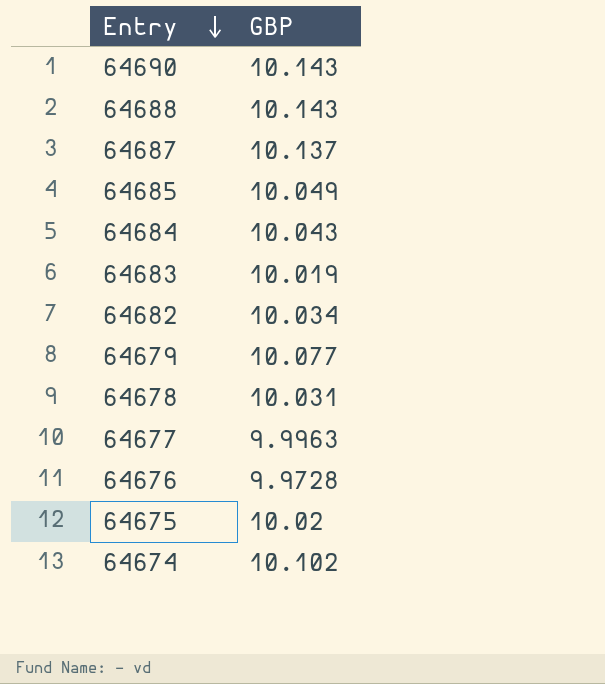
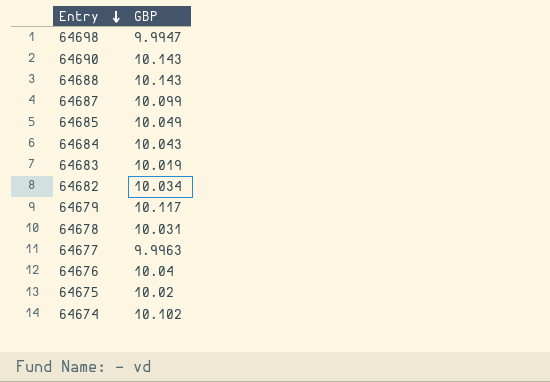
row 64698: none -> 9.9947
64687 | GBP: 10.137 -> 10.099
64679 | GBP: 10.077 -> 10.117
64676 | GBP: 9.9728 -> 10.04

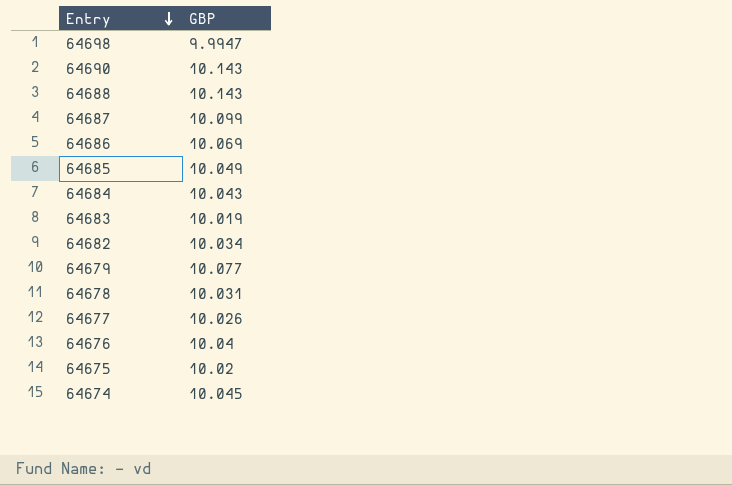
row 64686: none -> 10.069
64679 | GBP: 10.117 -> 10.077
64677 | GBP: 9.9963 -> 10.026
64674 | GBP: 10.102 -> 10.045

